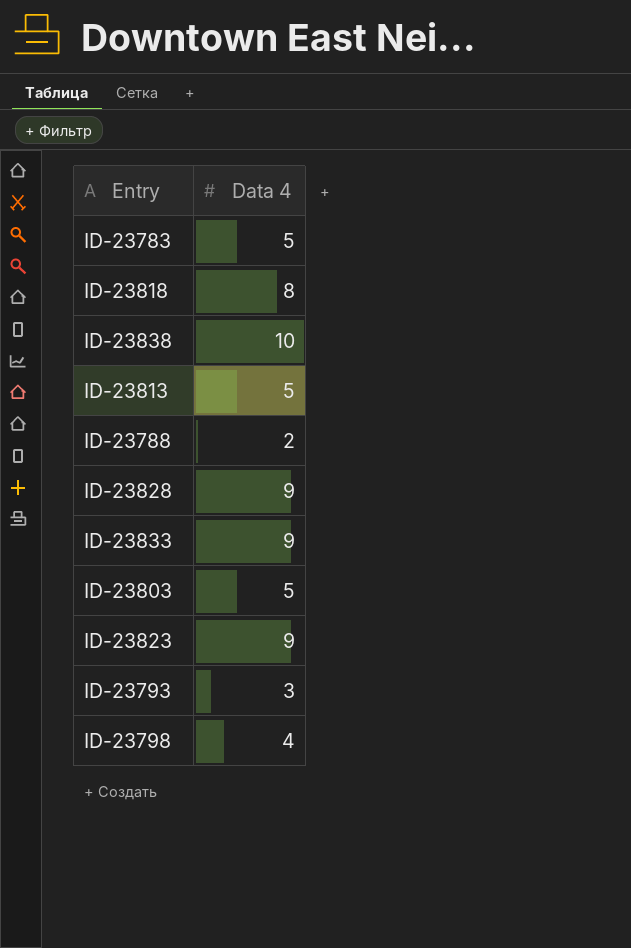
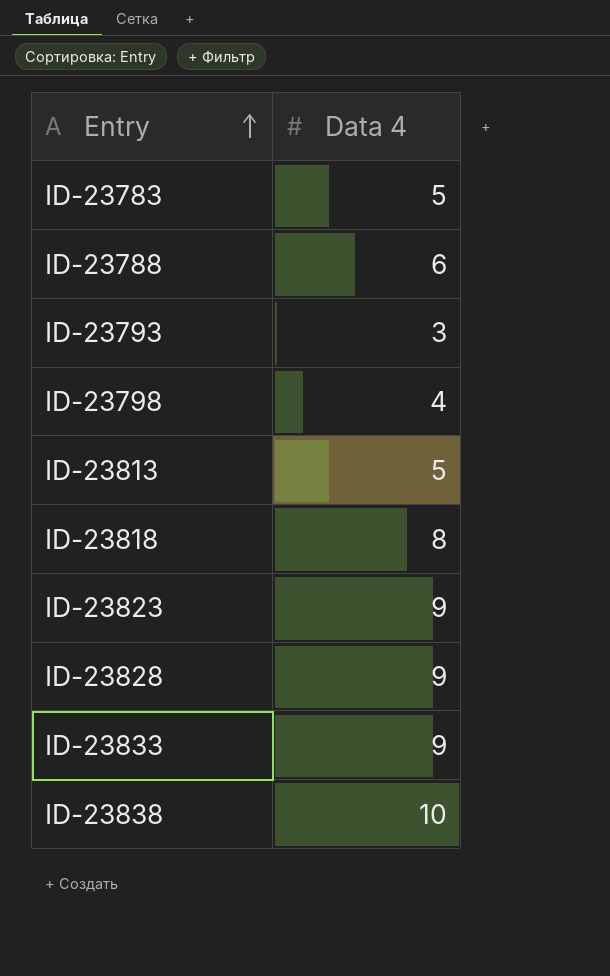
row order: none -> Entry ascending
row ID-23803: 5 -> none
ID-23788 | Data 4: 2 -> 6

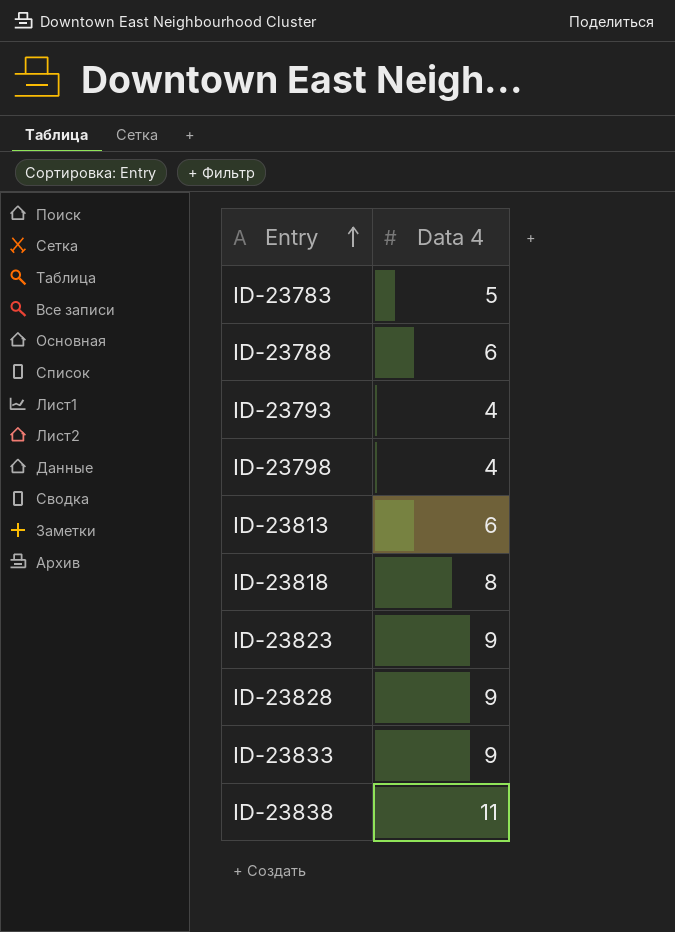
ID-23793 | Data 4: 3 -> 4
ID-23813 | Data 4: 5 -> 6
ID-23838 | Data 4: 10 -> 11

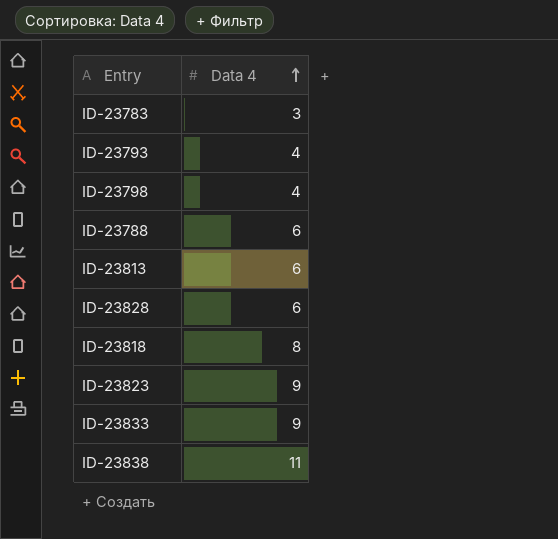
row order: Entry ascending -> Data 4 ascending
ID-23783 | Data 4: 5 -> 3
ID-23828 | Data 4: 9 -> 6

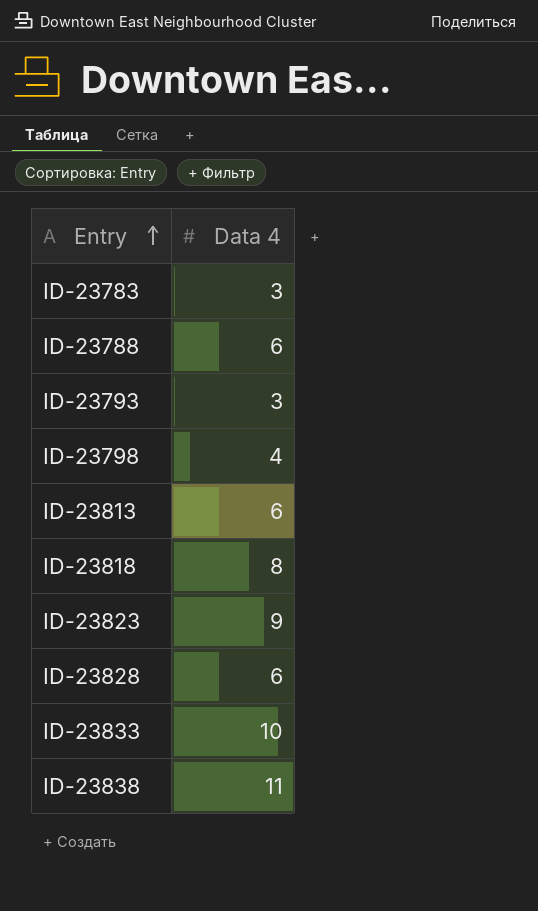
row order: Data 4 ascending -> Entry ascending
ID-23793 | Data 4: 4 -> 3
ID-23833 | Data 4: 9 -> 10

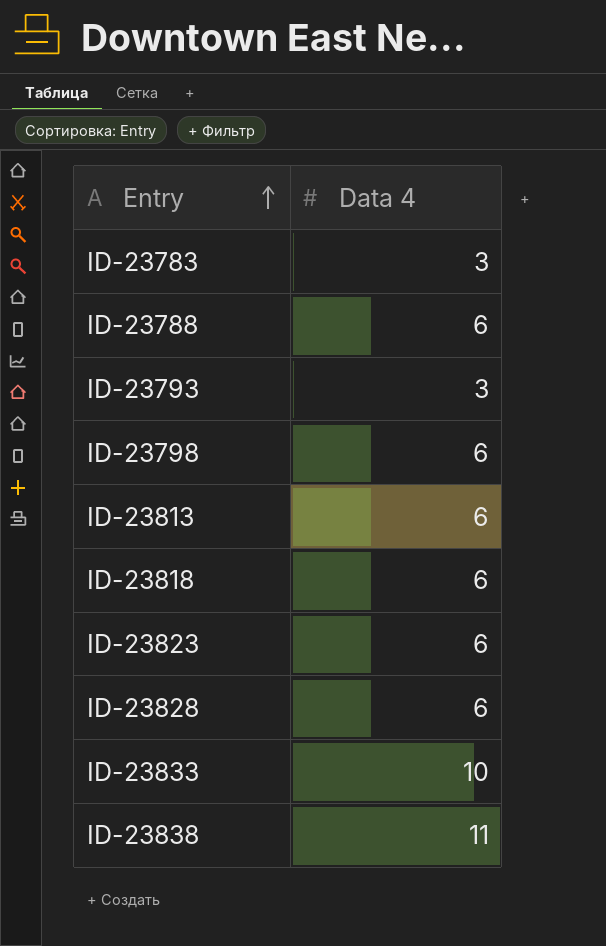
ID-23798 | Data 4: 4 -> 6
ID-23818 | Data 4: 8 -> 6
ID-23823 | Data 4: 9 -> 6

